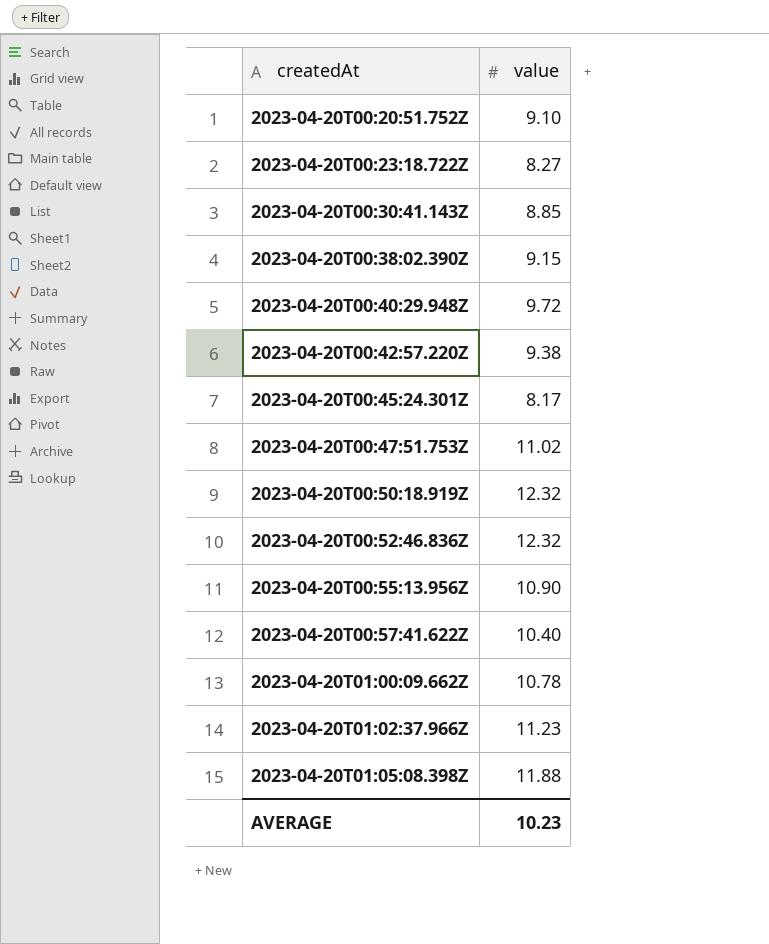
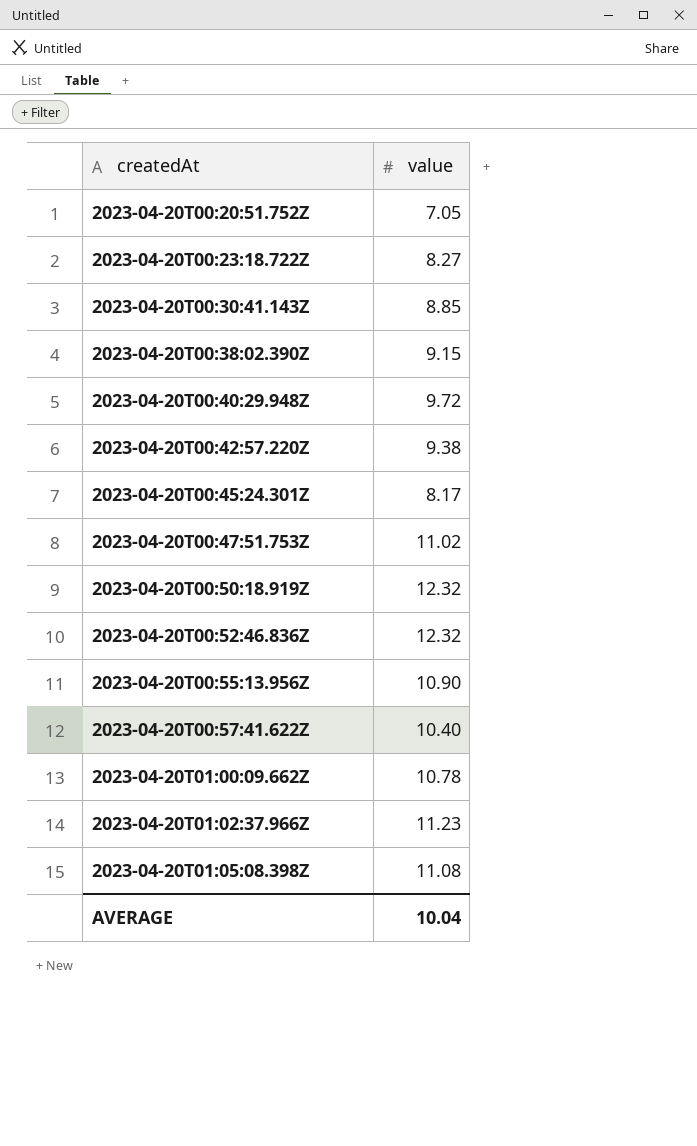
2023-04-20T00:20:51.752Z | value: 9.10 -> 7.05
2023-04-20T01:05:08.398Z | value: 11.88 -> 11.08
AVERAGE | value: 10.23 -> 10.04

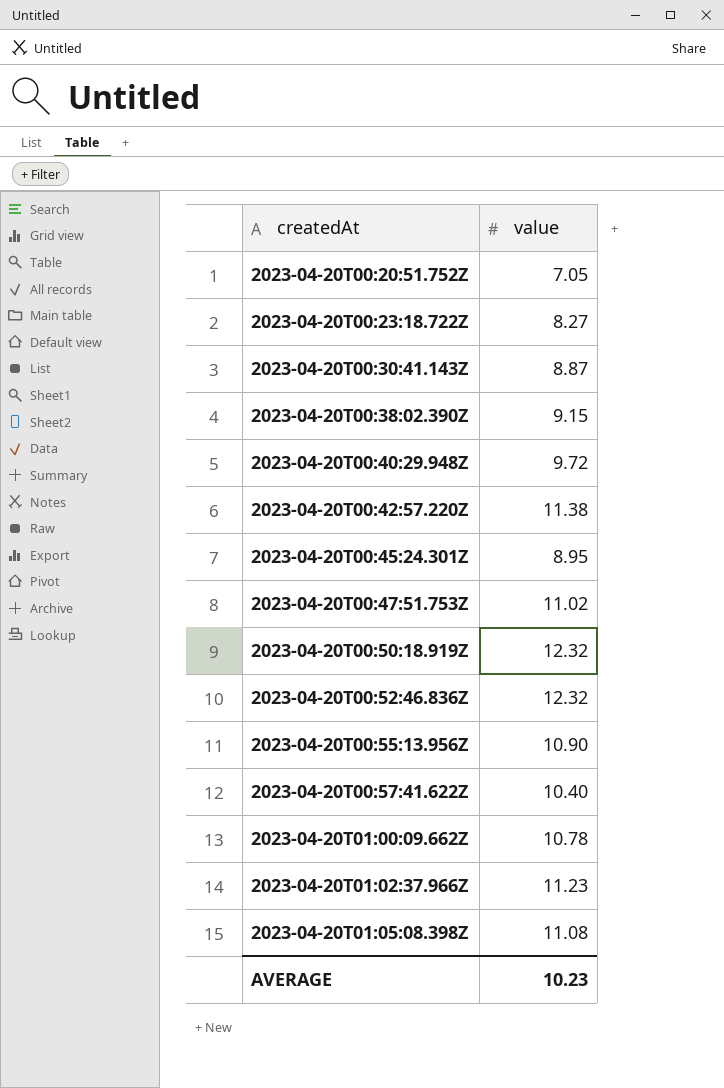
2023-04-20T00:30:41.143Z | value: 8.85 -> 8.87
2023-04-20T00:42:57.220Z | value: 9.38 -> 11.38
2023-04-20T00:45:24.301Z | value: 8.17 -> 8.95
AVERAGE | value: 10.04 -> 10.23

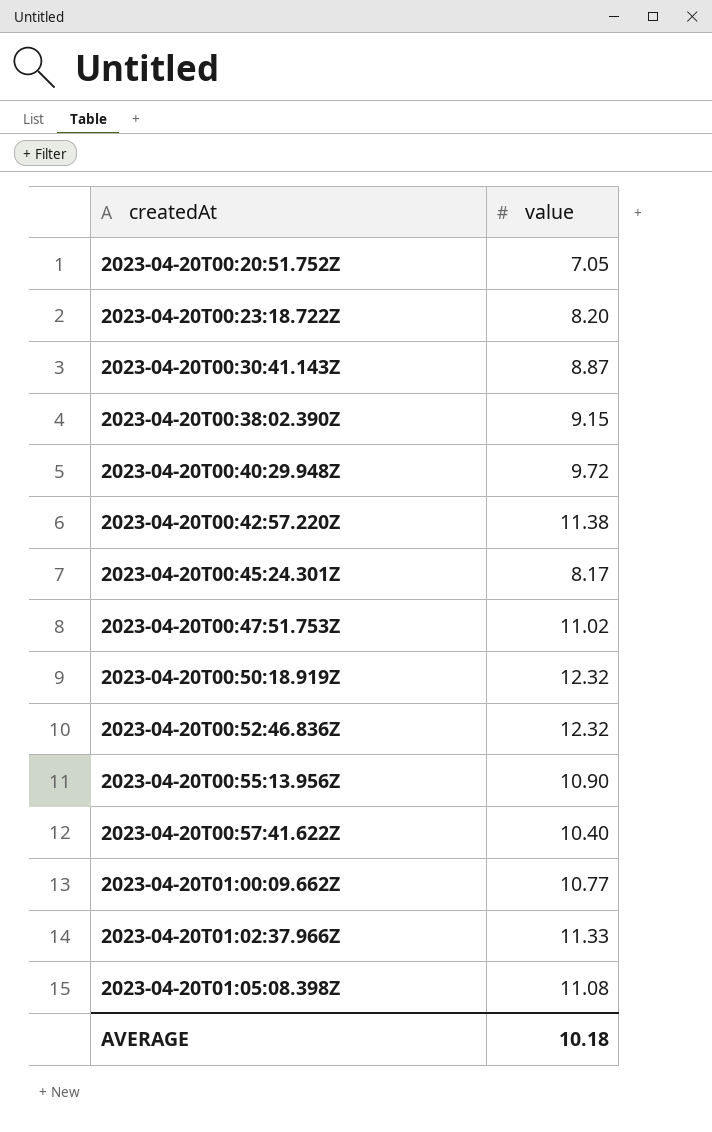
2023-04-20T00:23:18.722Z | value: 8.27 -> 8.20
2023-04-20T00:45:24.301Z | value: 8.95 -> 8.17
2023-04-20T01:00:09.662Z | value: 10.78 -> 10.77
2023-04-20T01:02:37.966Z | value: 11.23 -> 11.33
AVERAGE | value: 10.23 -> 10.18

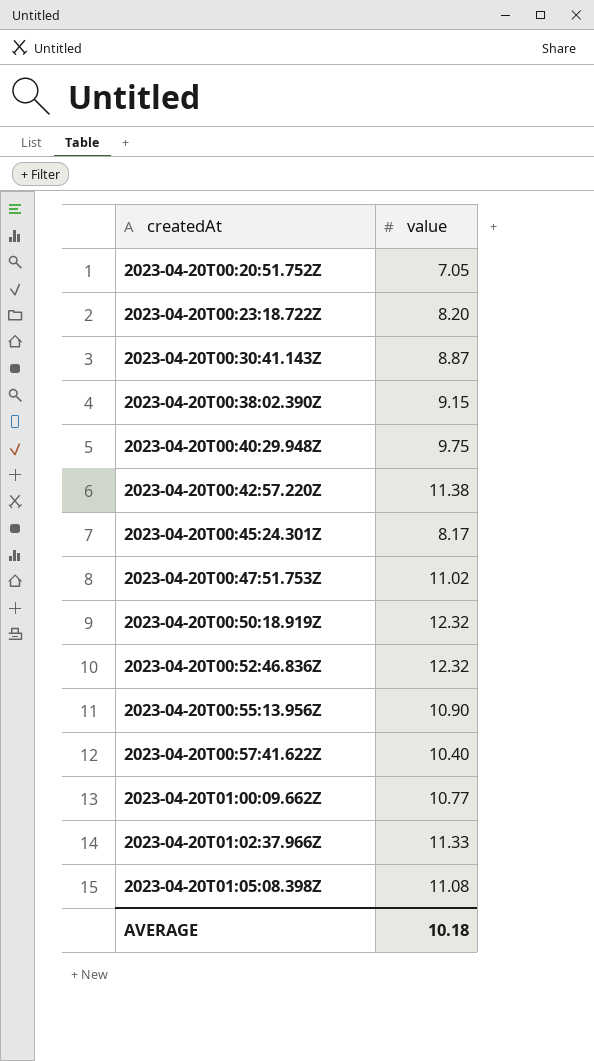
2023-04-20T00:40:29.948Z | value: 9.72 -> 9.75

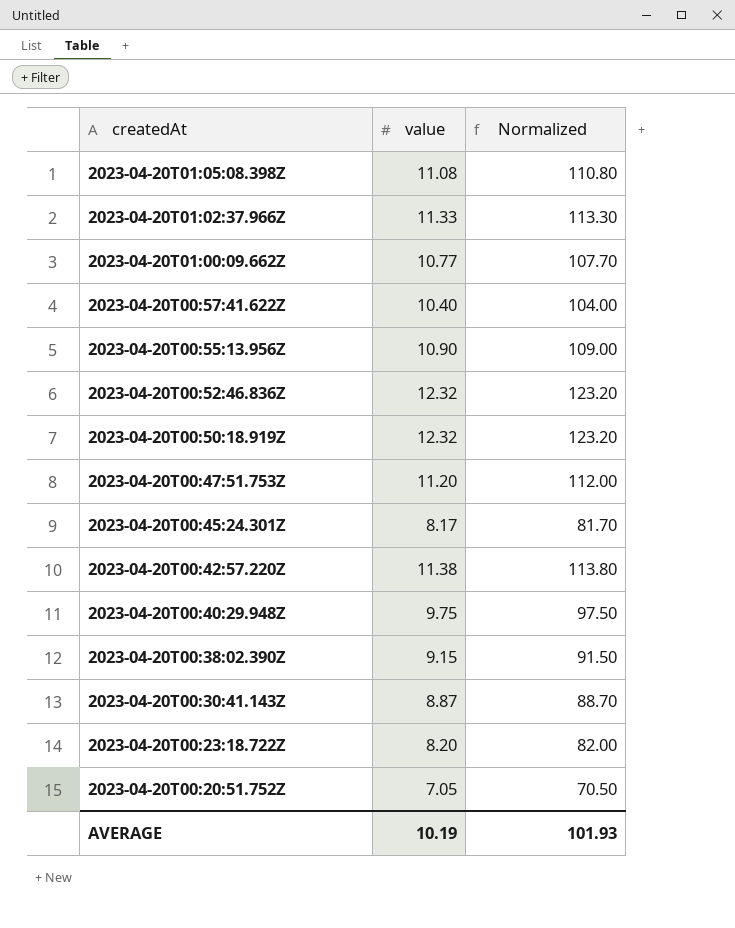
row order: createdAt ascending -> createdAt descending
column Normalized | formula: none -> [value] * 10
2023-04-20T00:47:51.753Z | value: 11.02 -> 11.20
AVERAGE | value: 10.18 -> 10.19

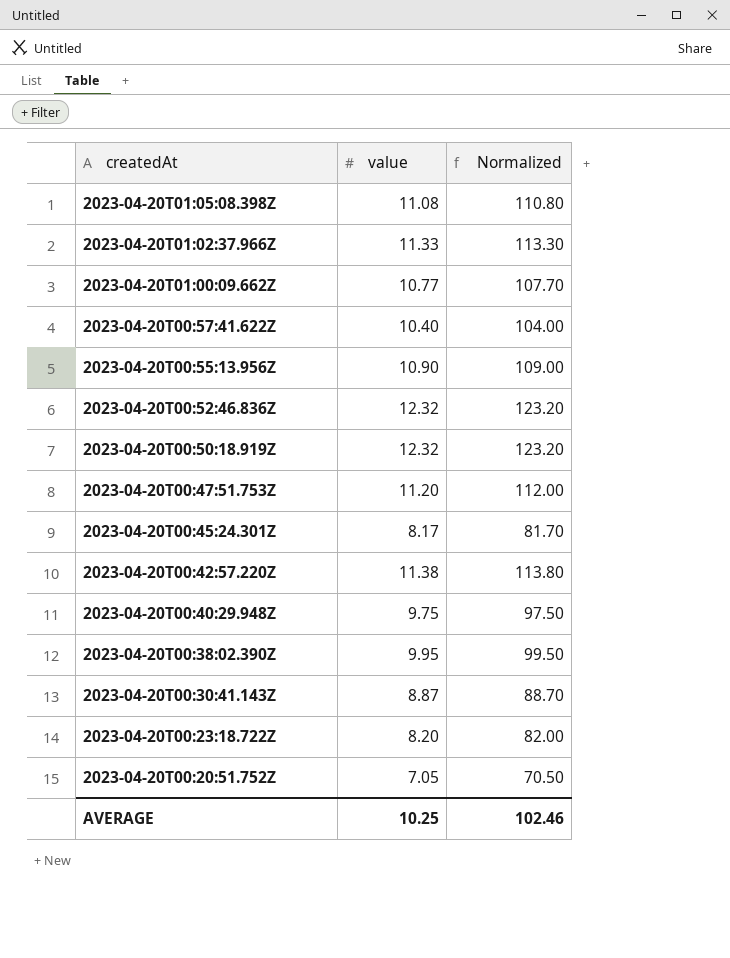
2023-04-20T00:38:02.390Z | value: 9.15 -> 9.95
2023-04-20T00:38:02.390Z | Normalized: 91.50 -> 99.50
AVERAGE | value: 10.19 -> 10.25
AVERAGE | Normalized: 101.93 -> 102.46

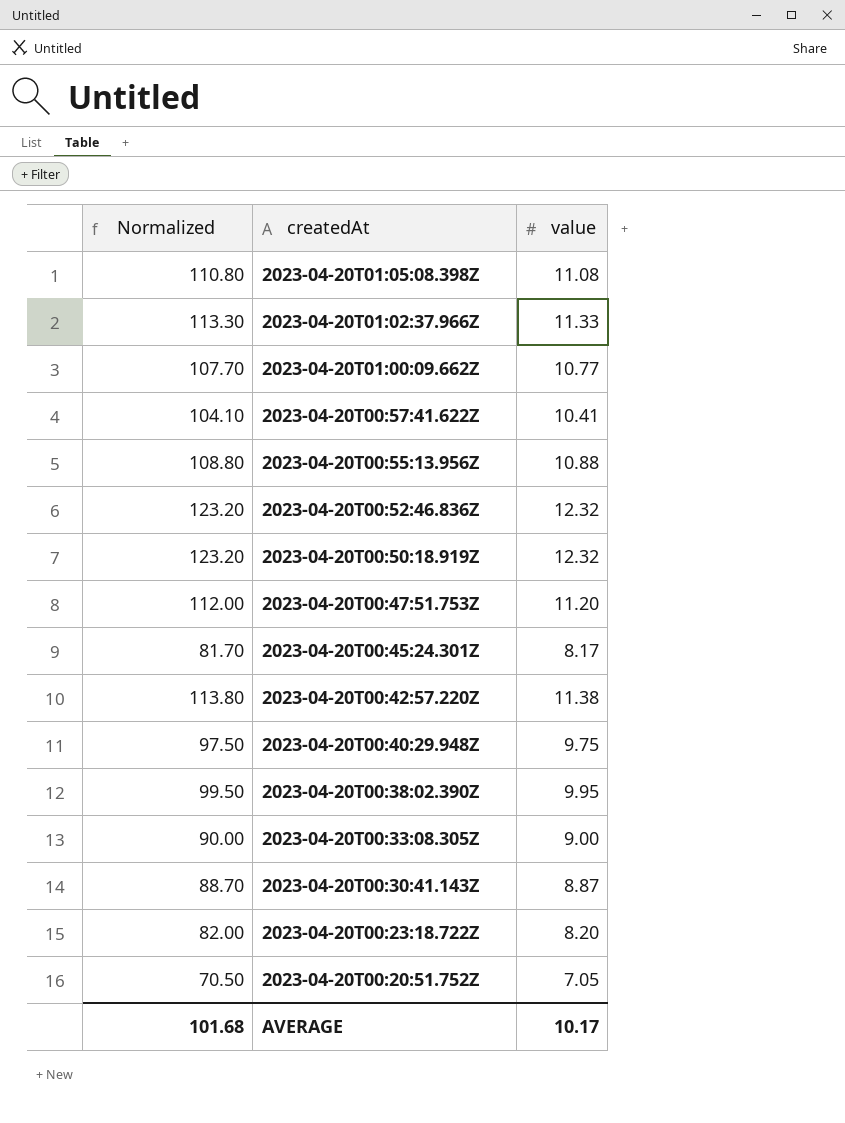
column Normalized | position: 3 -> 1
2023-04-20T00:57:41.622Z | Normalized: 104.00 -> 104.10
2023-04-20T00:57:41.622Z | value: 10.40 -> 10.41
2023-04-20T00:55:13.956Z | Normalized: 109.00 -> 108.80
2023-04-20T00:55:13.956Z | value: 10.90 -> 10.88
row 2023-04-20T00:33:08.305Z: none -> 90.00 | 9.00
AVERAGE | Normalized: 102.46 -> 101.68
AVERAGE | value: 10.25 -> 10.17

